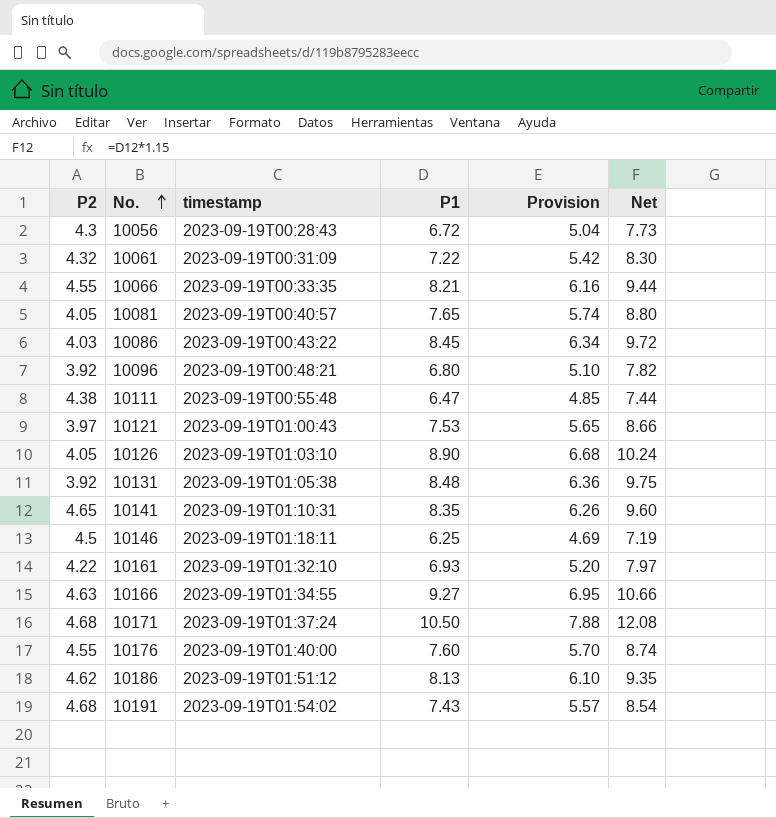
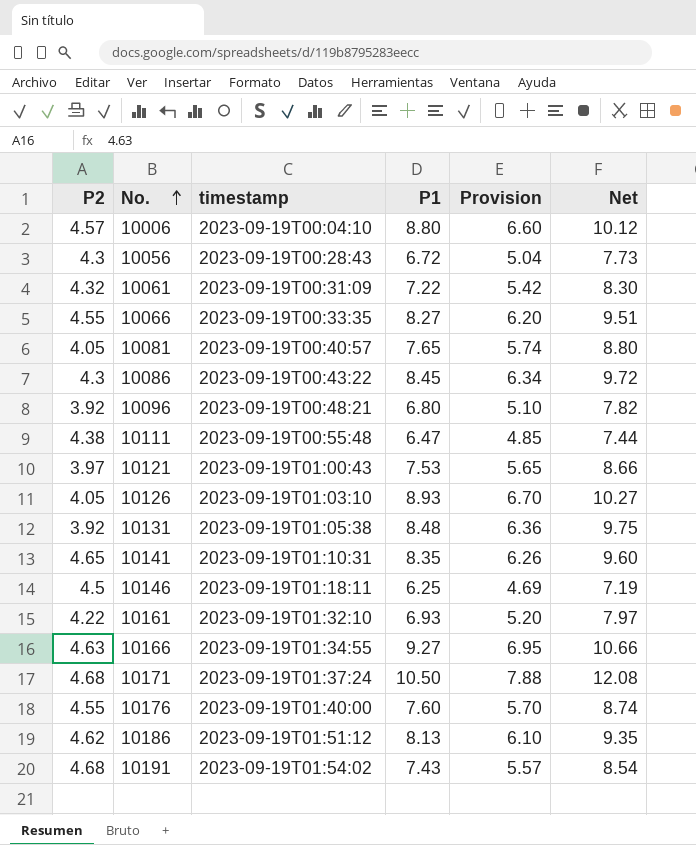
row 10006: none -> 4.57 | 2023-09-19T00:04:10 | 8.80 | 6.60 | 10.12
10066 | P1: 8.21 -> 8.27
10066 | Provision: 6.16 -> 6.20
10066 | Net: 9.44 -> 9.51
10086 | P2: 4.03 -> 4.3
10126 | P1: 8.90 -> 8.93
10126 | Provision: 6.68 -> 6.70
10126 | Net: 10.24 -> 10.27

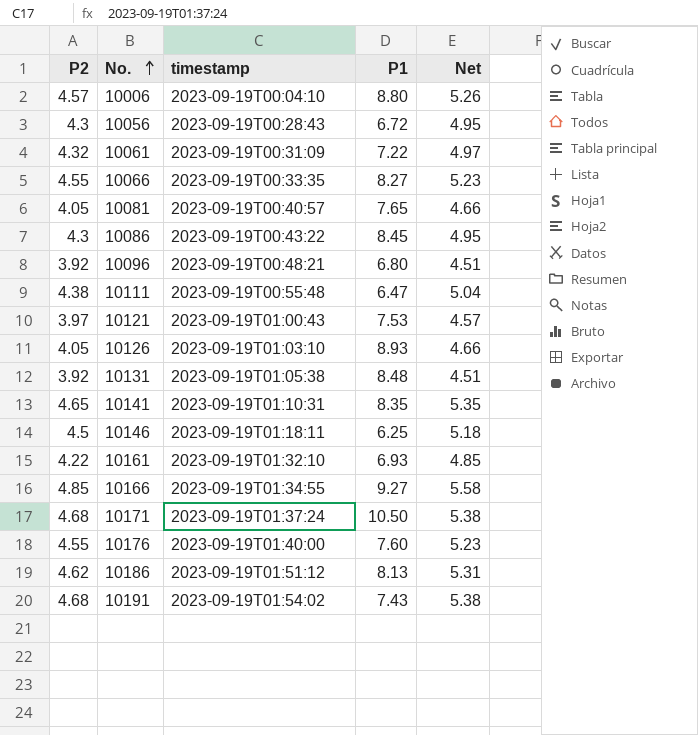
column Provision | formula: [P1] * 0.75 -> none
column Net | formula: [P1] * 1.15 -> [P2] * 1.15
10166 | P2: 4.63 -> 4.85

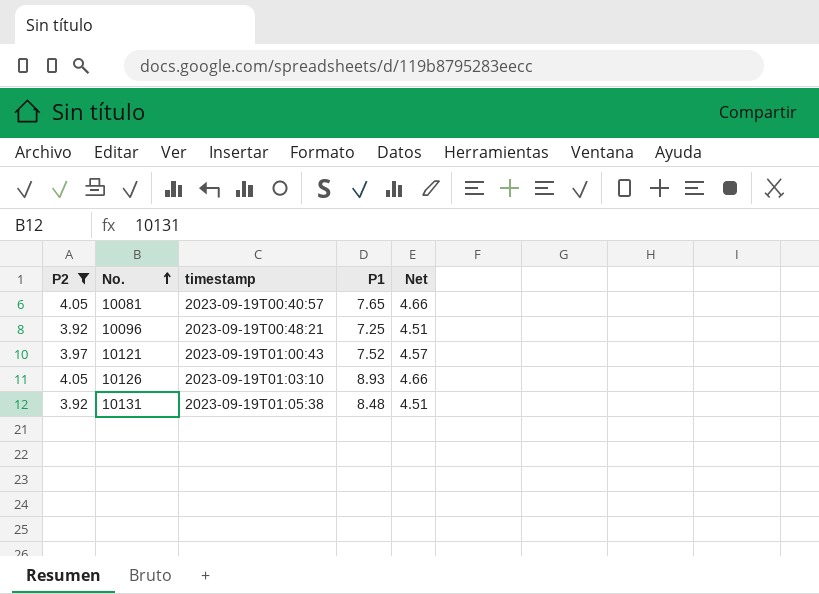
filter: none -> P2 <= 4.05
10096 | P1: 6.80 -> 7.25
10121 | P1: 7.53 -> 7.52

